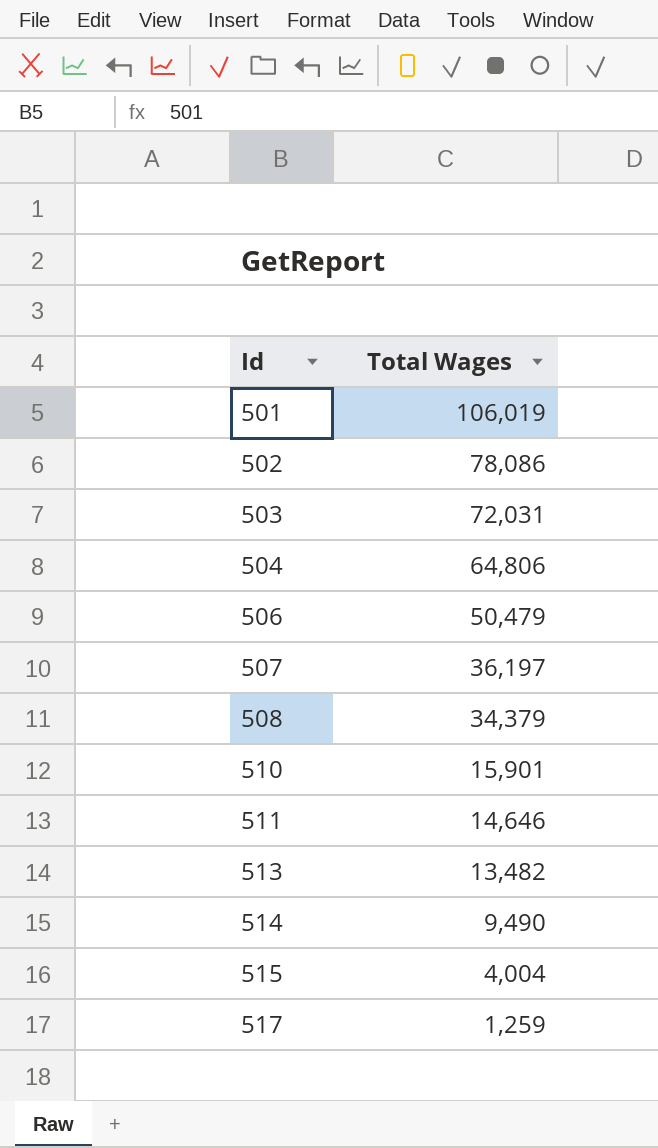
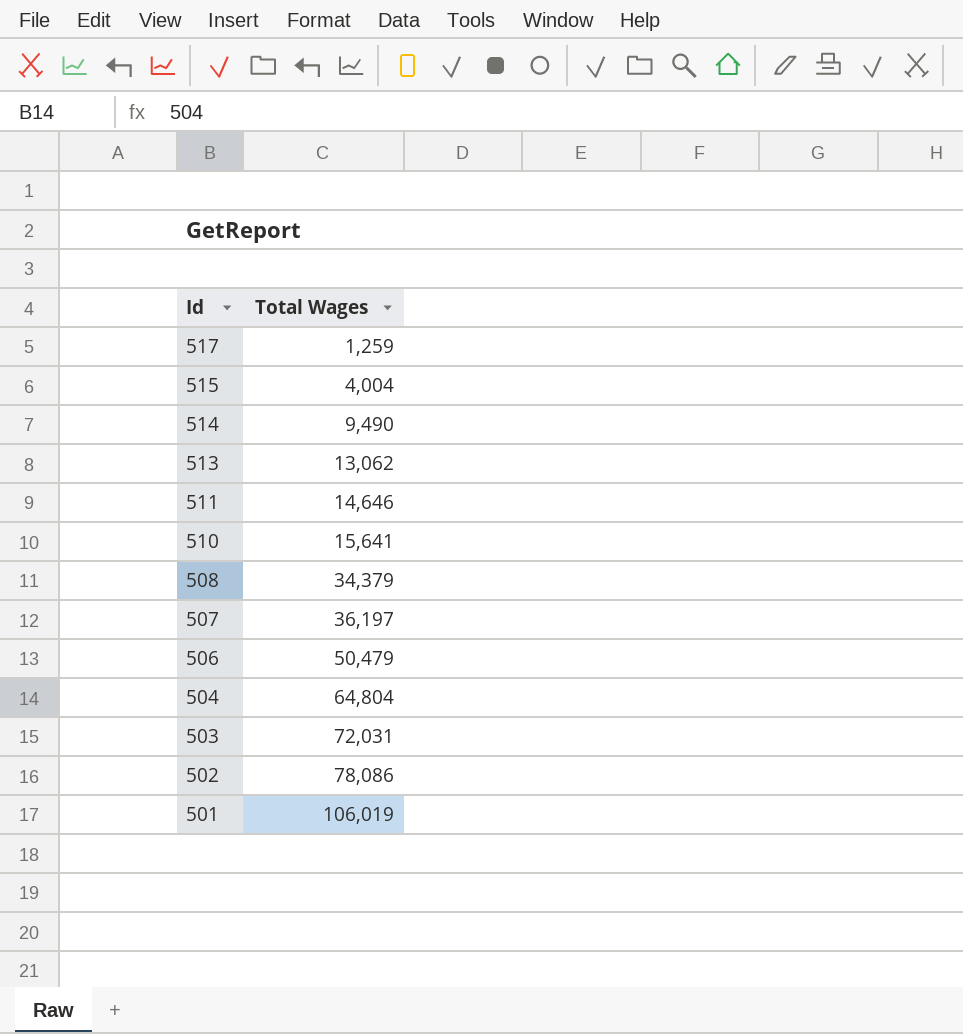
row order: Id ascending -> Id descending
513 | Total Wages: 13,482 -> 13,062
510 | Total Wages: 15,901 -> 15,641
504 | Total Wages: 64,806 -> 64,804

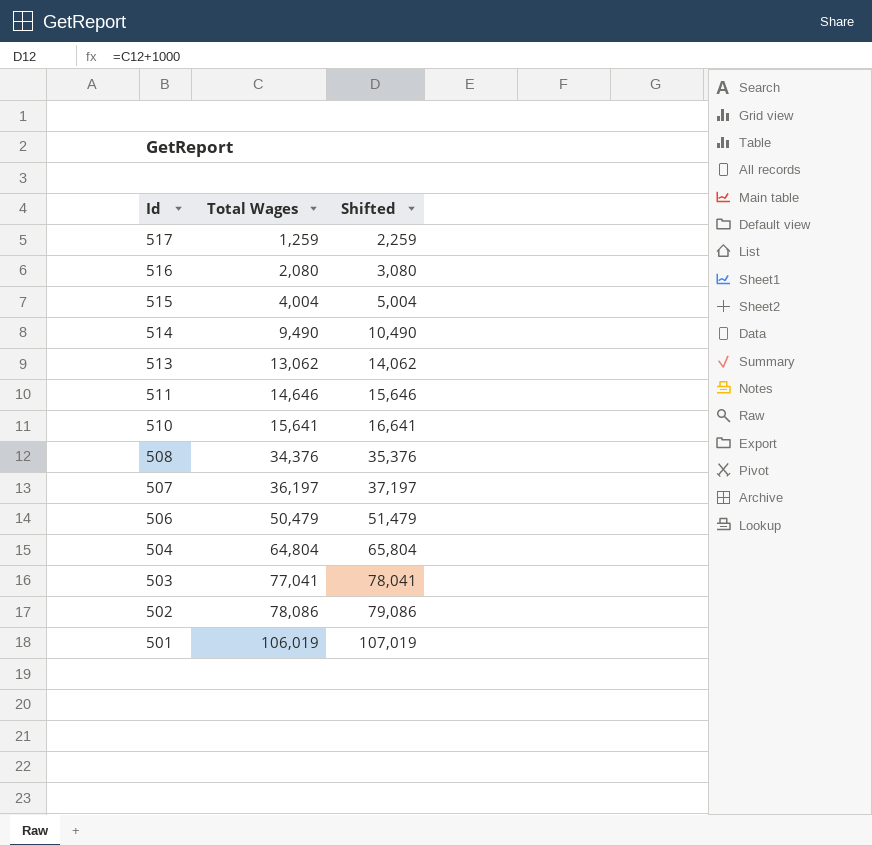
column Shifted | formula: none -> [Total Wages] + 1000
row 516: none -> 2,080 | 3,080
508 | Total Wages: 34,379 -> 34,376
503 | Total Wages: 72,031 -> 77,041

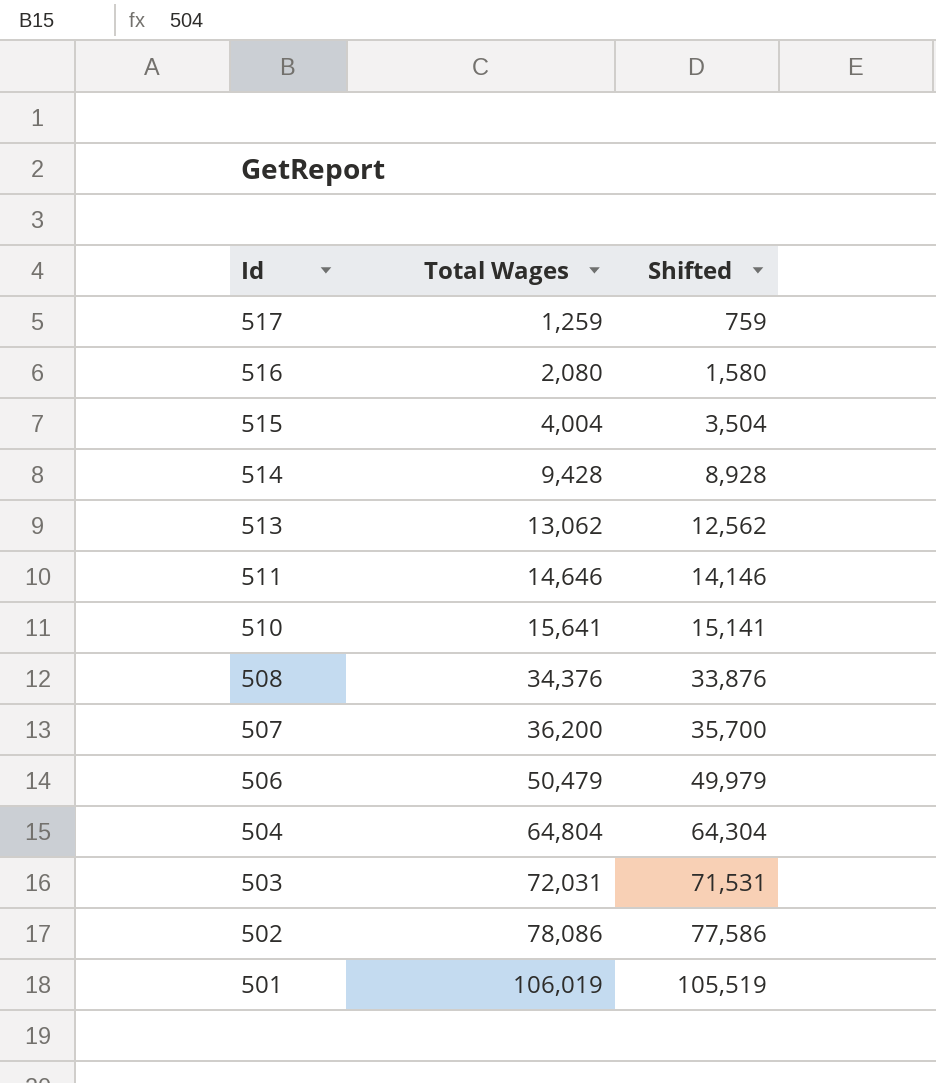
column Shifted | formula: [Total Wages] + 1000 -> [Total Wages] - 500
514 | Total Wages: 9,490 -> 9,428
507 | Total Wages: 36,197 -> 36,200
503 | Total Wages: 77,041 -> 72,031

